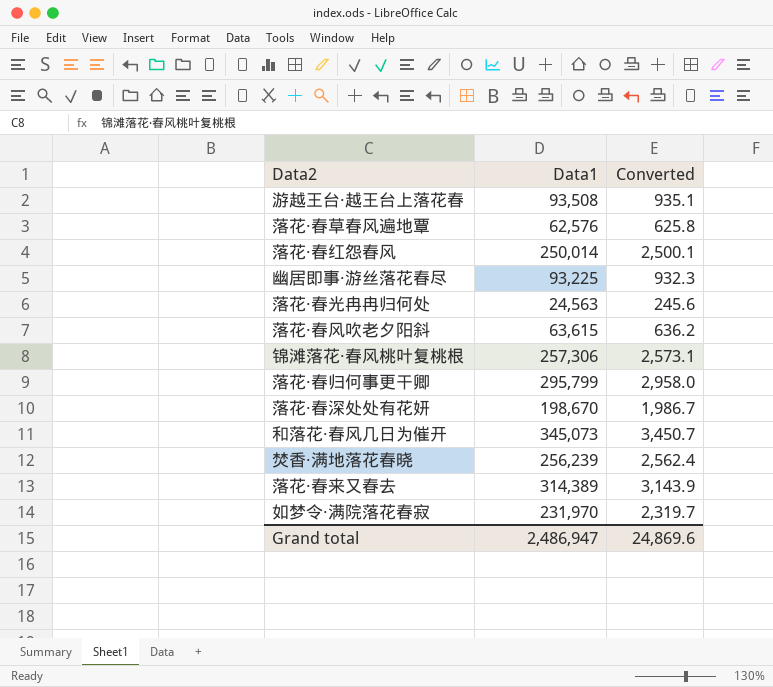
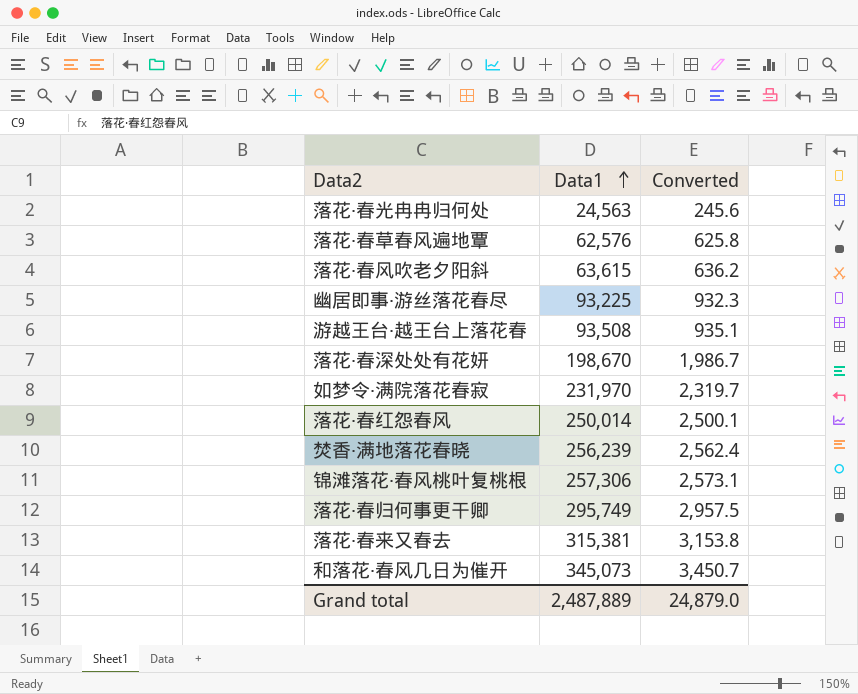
row order: none -> Data1 ascending
落花·春归何事更干卿 | Data1: 295,799 -> 295,749
落花·春归何事更干卿 | Converted: 2,958.0 -> 2,957.5
落花·春来又春去 | Data1: 314,389 -> 315,381
落花·春来又春去 | Converted: 3,143.9 -> 3,153.8
Grand total | Data1: 2,486,947 -> 2,487,889
Grand total | Converted: 24,869.6 -> 24,879.0

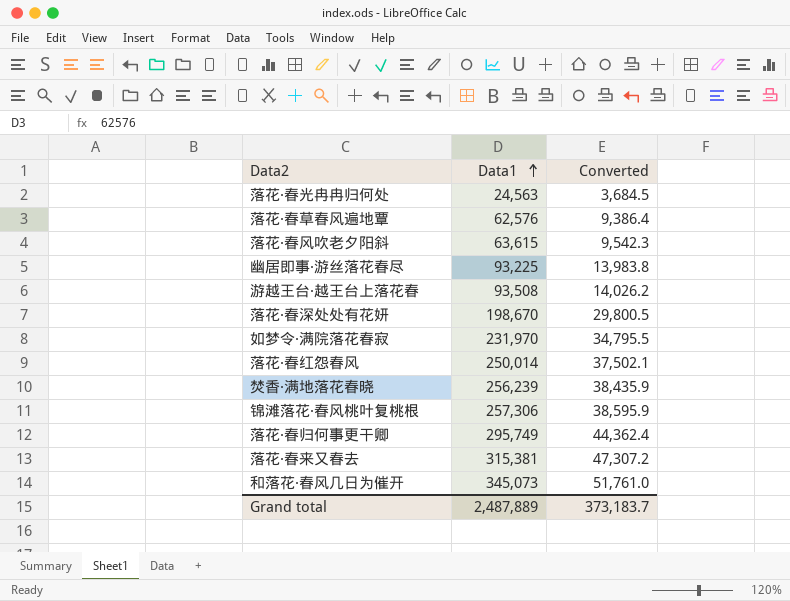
column Converted | formula: [Data1] * 0.01 -> [Data1] * 0.15
Grand total | Converted: 24,879.0 -> 373,183.7

